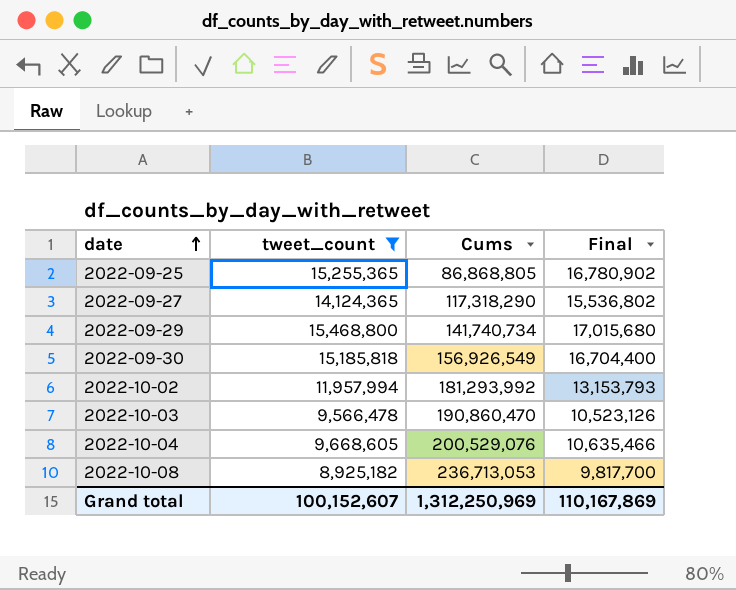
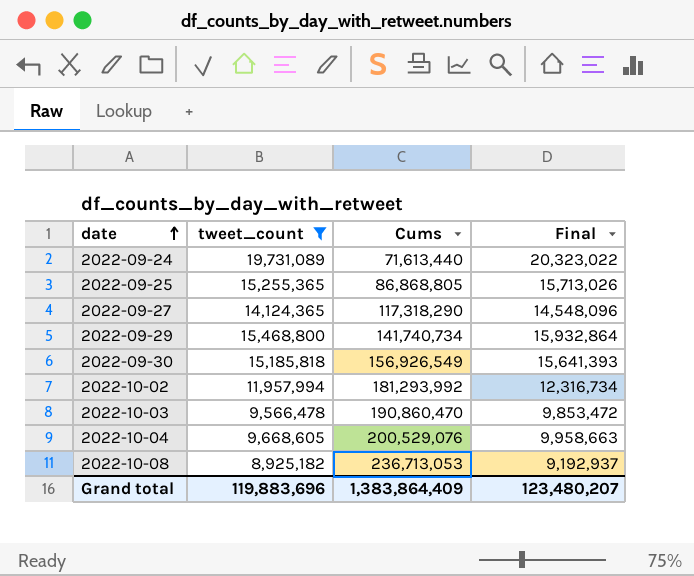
column Final | formula: [tweet_count] * 1.1 -> [tweet_count] * 1.03
row 2022-09-24: none -> 19,731,089 | 71,613,440 | 20,323,022
Grand total | tweet_count: 100,152,607 -> 119,883,696
Grand total | Cums: 1,312,250,969 -> 1,383,864,409
Grand total | Final: 110,167,869 -> 123,480,207

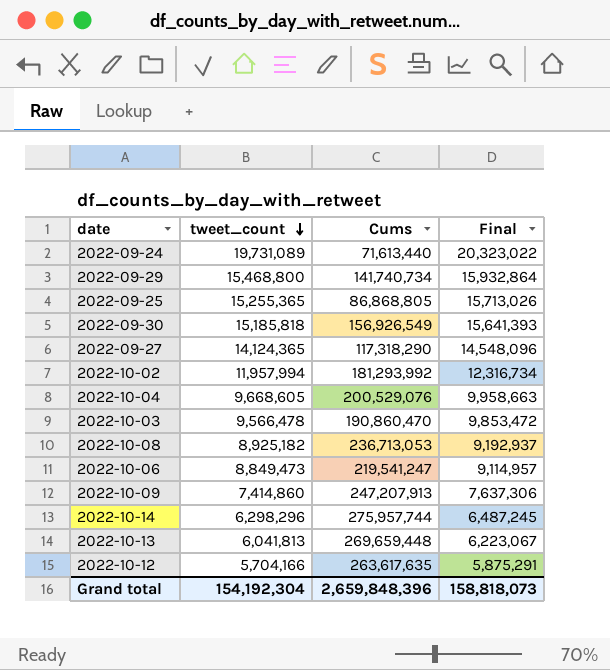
filter: tweet_count >= 8,925,182 -> none
row order: date ascending -> tweet_count descending
Grand total | tweet_count: 119,883,696 -> 154,192,304
Grand total | Cums: 1,383,864,409 -> 2,659,848,396
Grand total | Final: 123,480,207 -> 158,818,073

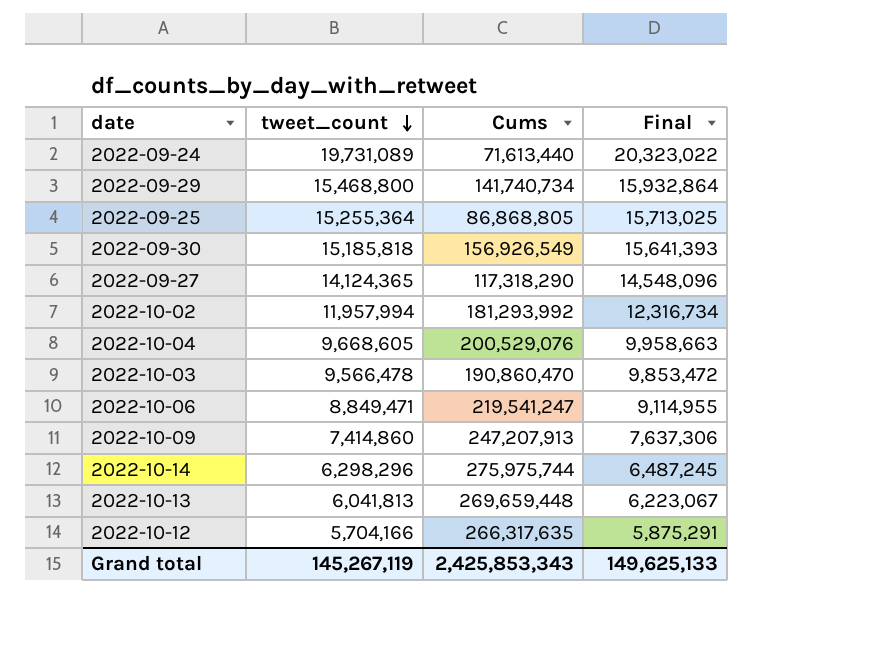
row 2022-10-08: 8,925,182 | 236,713,053 | 9,192,937 -> none
2022-09-25 | tweet_count: 15,255,365 -> 15,255,364
2022-09-25 | Final: 15,713,026 -> 15,713,025
2022-10-06 | tweet_count: 8,849,473 -> 8,849,471
2022-10-06 | Final: 9,114,957 -> 9,114,955
2022-10-14 | Cums: 275,957,744 -> 275,975,744
2022-10-12 | Cums: 263,617,635 -> 266,317,635
Grand total | tweet_count: 154,192,304 -> 145,267,119
Grand total | Cums: 2,659,848,396 -> 2,425,853,343
Grand total | Final: 158,818,073 -> 149,625,133

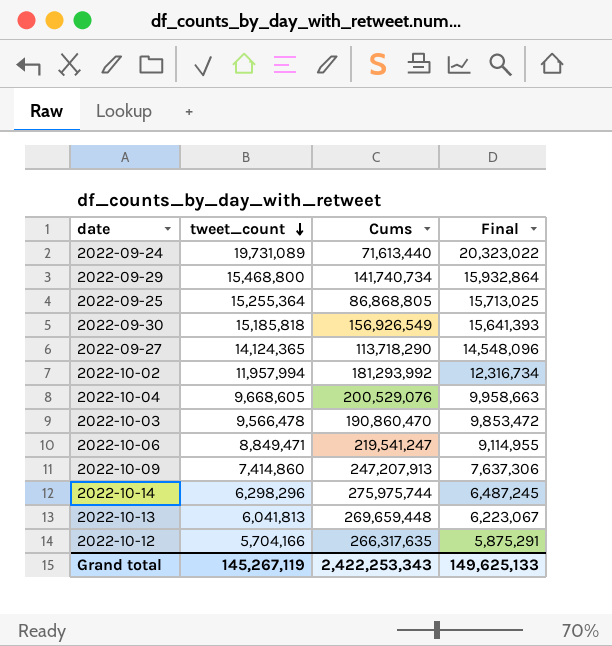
2022-09-27 | Cums: 117,318,290 -> 113,718,290
Grand total | Cums: 2,425,853,343 -> 2,422,253,343

